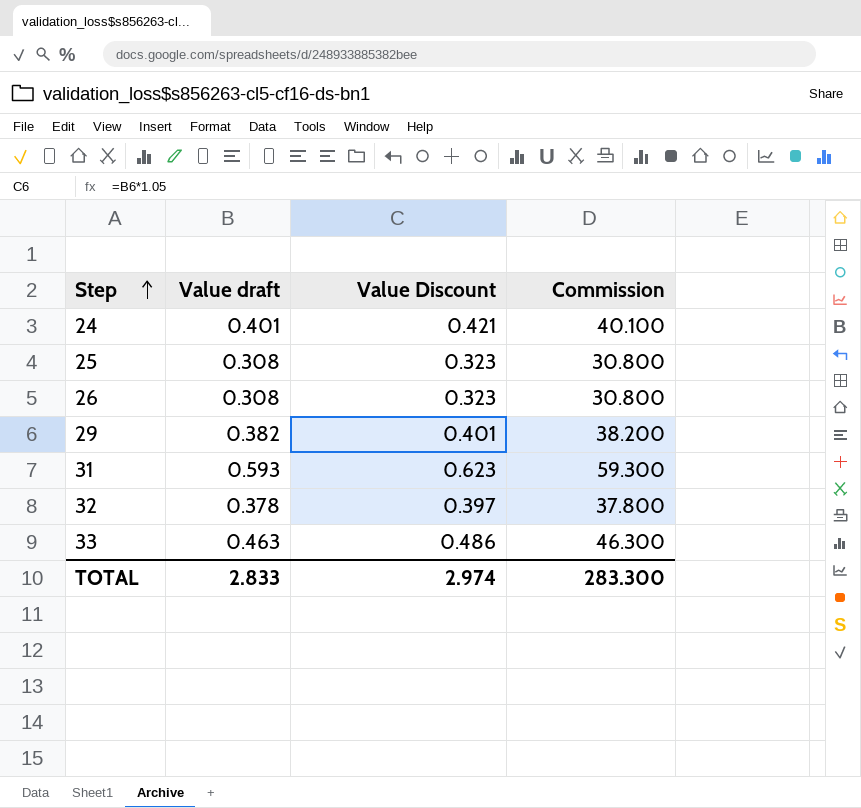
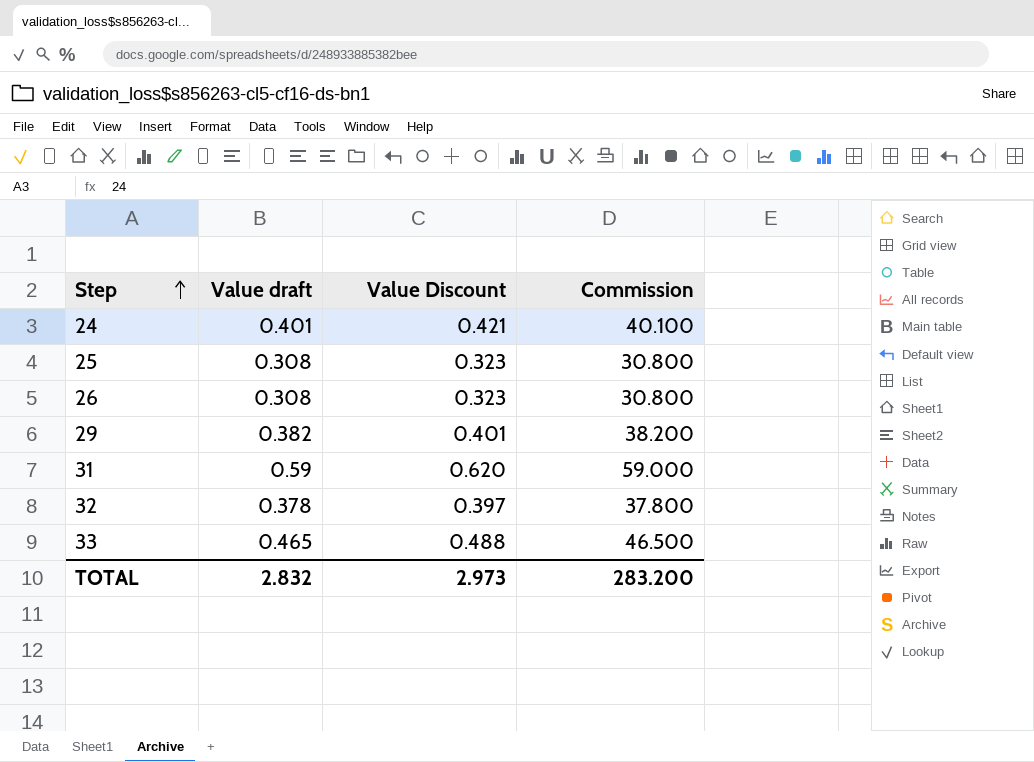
31 | Value draft: 0.593 -> 0.59
31 | Value Discount: 0.623 -> 0.620
31 | Commission: 59.300 -> 59.000
33 | Value draft: 0.463 -> 0.465
33 | Value Discount: 0.486 -> 0.488
33 | Commission: 46.300 -> 46.500
TOTAL | Value draft: 2.833 -> 2.832
TOTAL | Value Discount: 2.974 -> 2.973
TOTAL | Commission: 283.300 -> 283.200

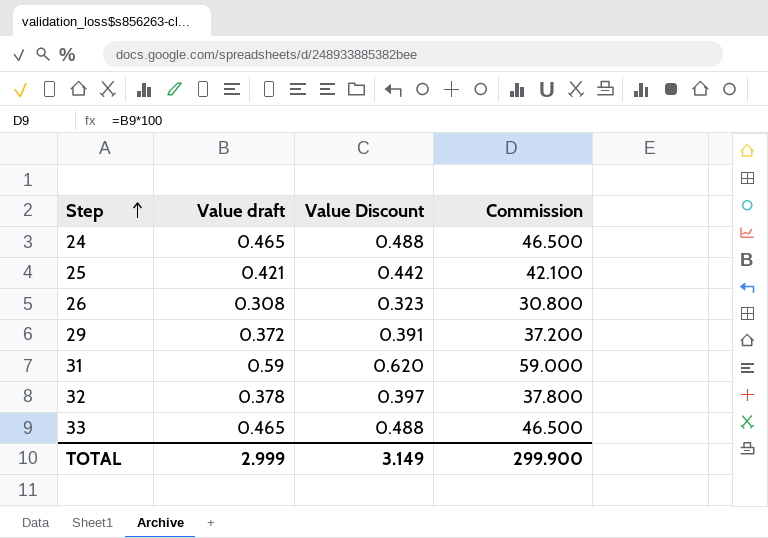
24 | Value draft: 0.401 -> 0.465
24 | Value Discount: 0.421 -> 0.488
24 | Commission: 40.100 -> 46.500
25 | Value draft: 0.308 -> 0.421
25 | Value Discount: 0.323 -> 0.442
25 | Commission: 30.800 -> 42.100
29 | Value draft: 0.382 -> 0.372
29 | Value Discount: 0.401 -> 0.391
29 | Commission: 38.200 -> 37.200
TOTAL | Value draft: 2.832 -> 2.999
TOTAL | Value Discount: 2.973 -> 3.149
TOTAL | Commission: 283.200 -> 299.900

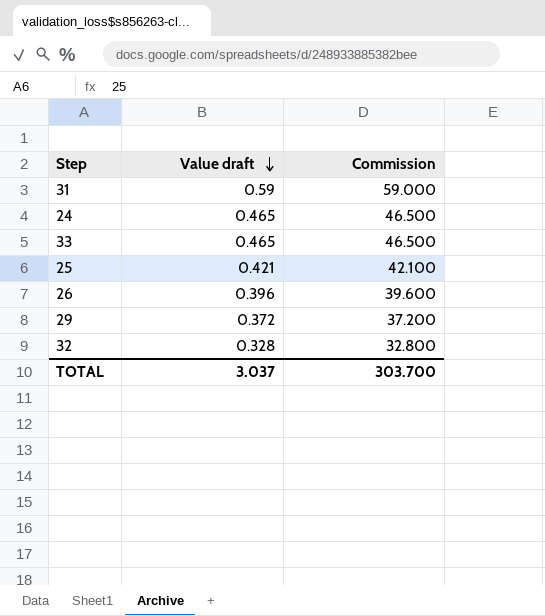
row order: Step ascending -> Value draft descending
column Value Discount | formula: [Value draft] * 1.05 -> none
26 | Value draft: 0.308 -> 0.396
26 | Commission: 30.800 -> 39.600
32 | Value draft: 0.378 -> 0.328
32 | Commission: 37.800 -> 32.800
TOTAL | Value draft: 2.999 -> 3.037
TOTAL | Commission: 299.900 -> 303.700

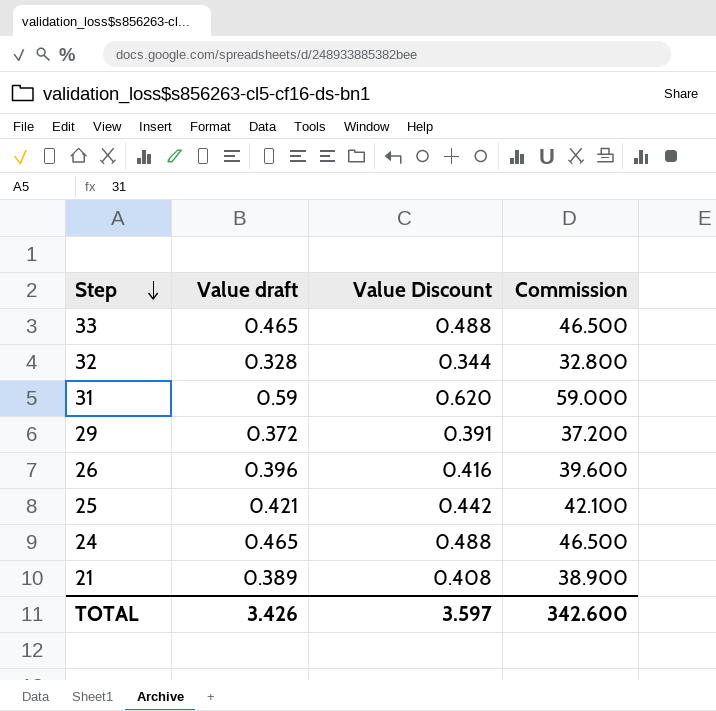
row order: Value draft descending -> Step descending
column Value Discount | formula: none -> [Value draft] * 1.05
row 21: none -> 0.389 | 0.408 | 38.900
TOTAL | Value draft: 3.037 -> 3.426
TOTAL | Commission: 303.700 -> 342.600

